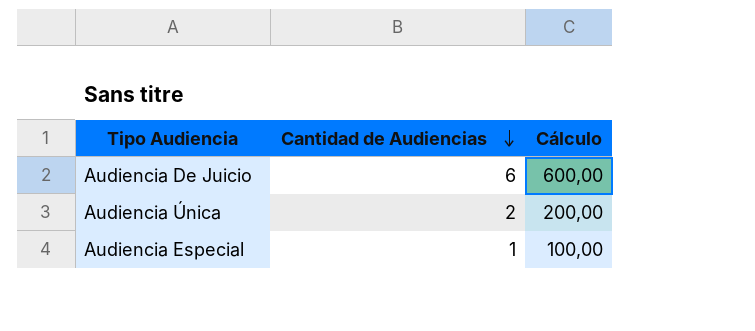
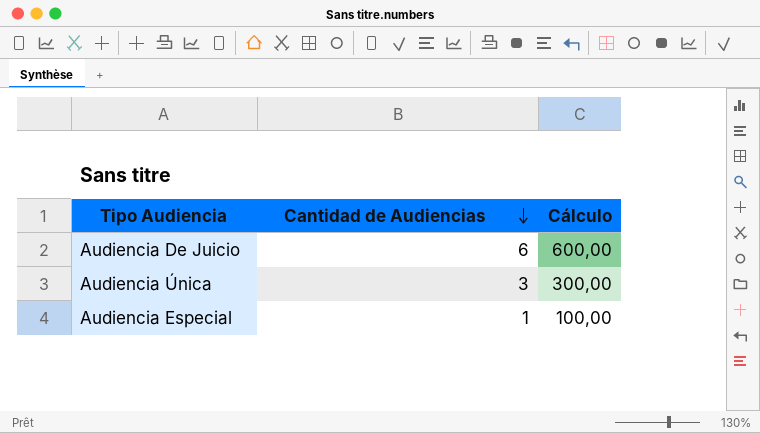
Audiencia Única | Cantidad de Audiencias: 2 -> 3
Audiencia Única | Cálculo: 200,00 -> 300,00

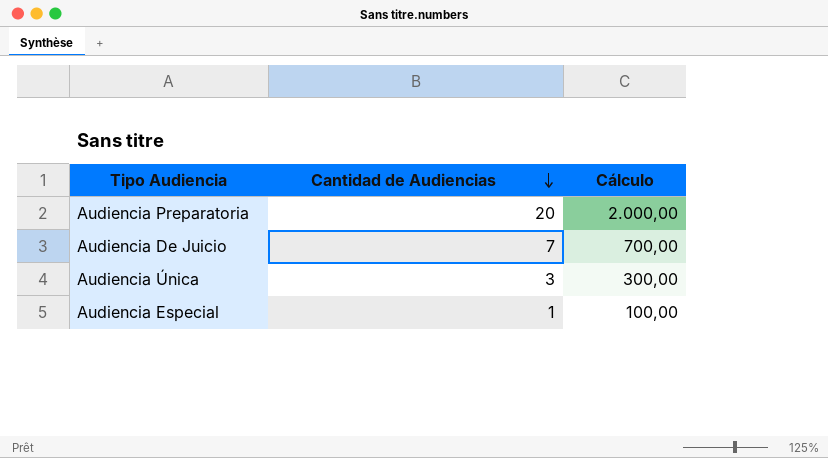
row Audiencia Preparatoria: none -> 20 | 2.000,00
Audiencia De Juicio | Cantidad de Audiencias: 6 -> 7
Audiencia De Juicio | Cálculo: 600,00 -> 700,00

